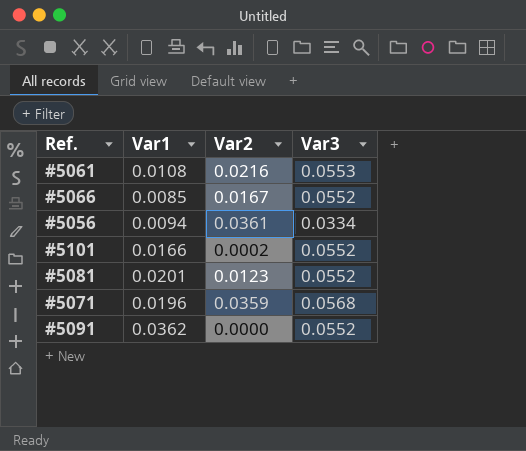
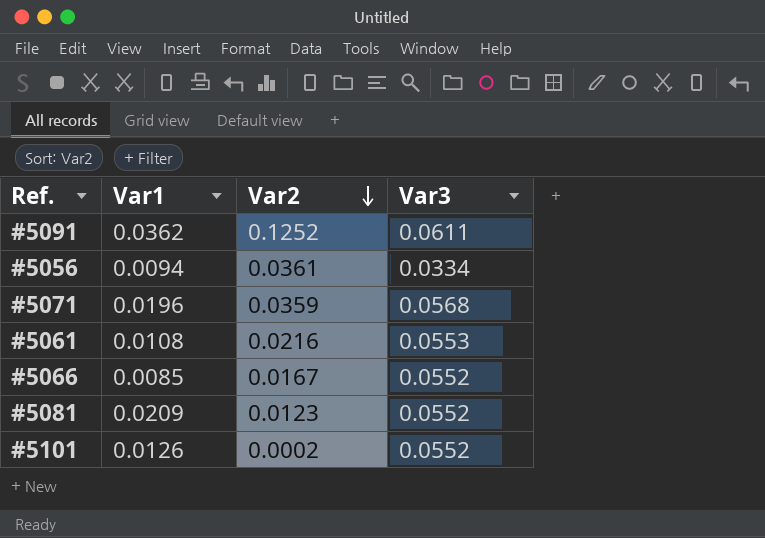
row order: none -> Var2 descending
#5091 | Var2: 0.0000 -> 0.1252
#5091 | Var3: 0.0552 -> 0.0611
#5081 | Var1: 0.0201 -> 0.0209
#5101 | Var1: 0.0166 -> 0.0126

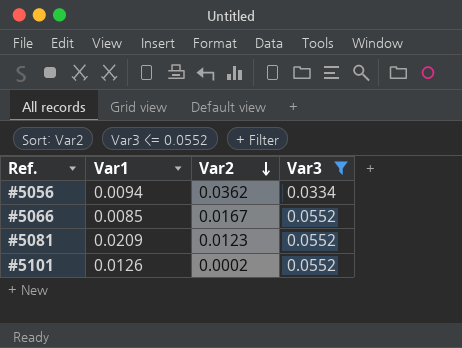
filter: none -> Var3 <= 0.0552
#5056 | Var2: 0.0361 -> 0.0362

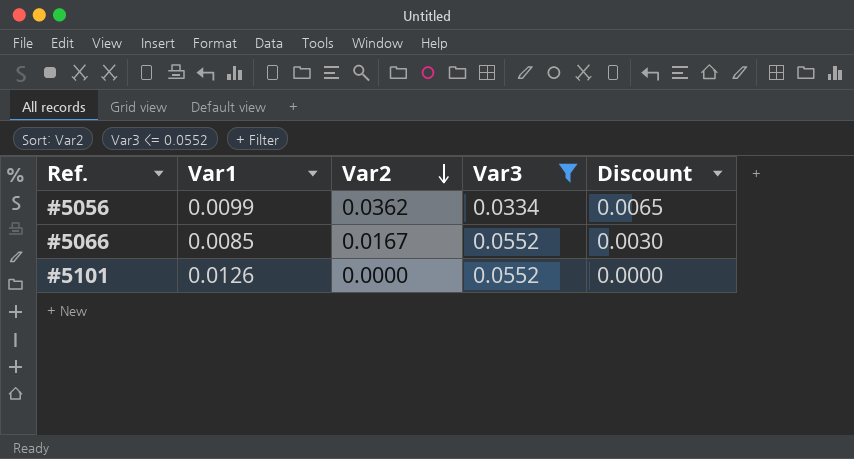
column Discount | formula: none -> [Var2] * 0.18
row #5081: 0.0209 | 0.0123 | 0.0552 -> none
#5056 | Var1: 0.0094 -> 0.0099
#5101 | Var2: 0.0002 -> 0.0000

